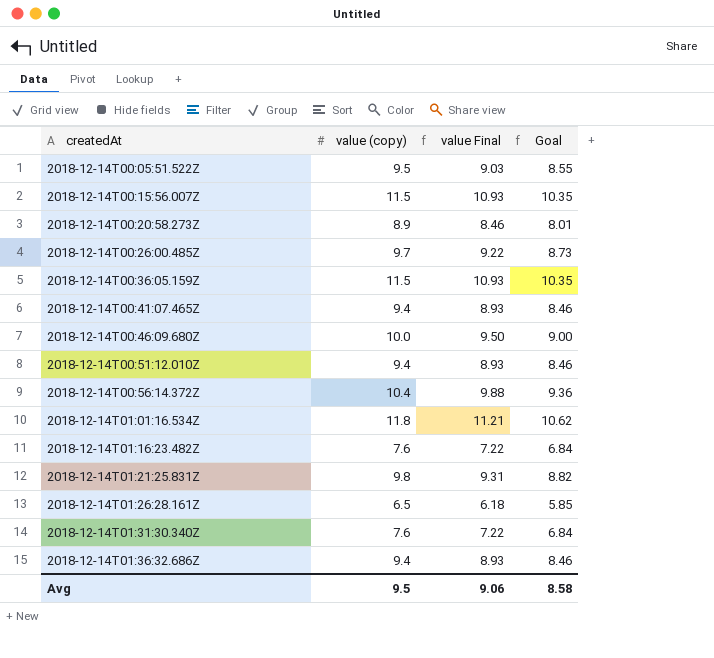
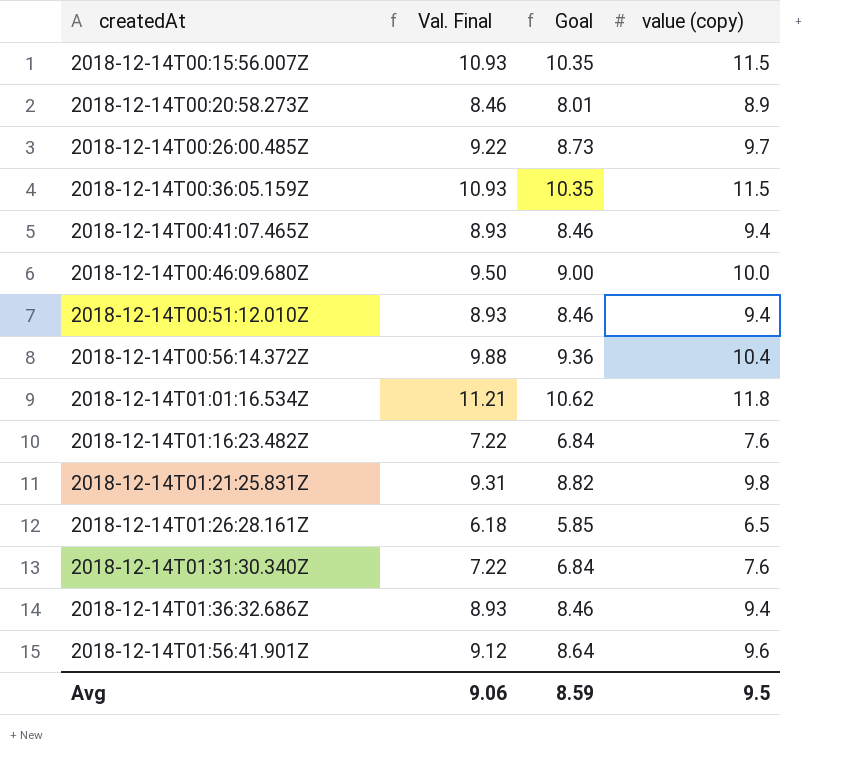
column name: value Final -> Val. Final
column value (copy) | position: 2 -> 4
row 2018-12-14T00:05:51.522Z: 9.5 | 9.03 | 8.55 -> none
row 2018-12-14T01:56:41.901Z: none -> 9.12 | 8.64 | 9.6
Avg | Goal: 8.58 -> 8.59

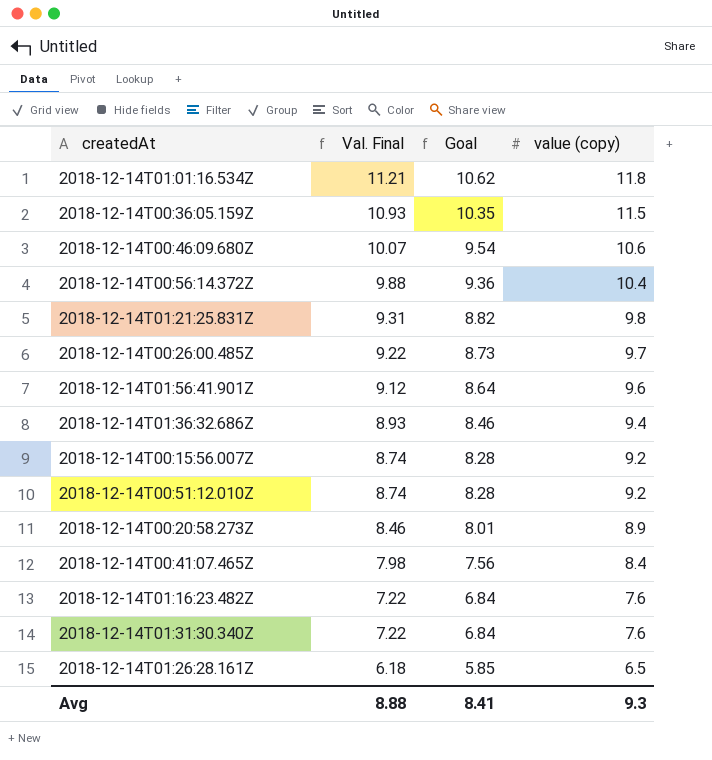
row order: createdAt ascending -> Val. Final descending
2018-12-14T00:46:09.680Z | Val. Final: 9.50 -> 10.07
2018-12-14T00:46:09.680Z | Goal: 9.00 -> 9.54
2018-12-14T00:46:09.680Z | value (copy): 10.0 -> 10.6
2018-12-14T00:15:56.007Z | Val. Final: 10.93 -> 8.74
2018-12-14T00:15:56.007Z | Goal: 10.35 -> 8.28
2018-12-14T00:15:56.007Z | value (copy): 11.5 -> 9.2
2018-12-14T00:51:12.010Z | Val. Final: 8.93 -> 8.74
2018-12-14T00:51:12.010Z | Goal: 8.46 -> 8.28
2018-12-14T00:51:12.010Z | value (copy): 9.4 -> 9.2
2018-12-14T00:41:07.465Z | Val. Final: 8.93 -> 7.98
2018-12-14T00:41:07.465Z | Goal: 8.46 -> 7.56
2018-12-14T00:41:07.465Z | value (copy): 9.4 -> 8.4
Avg | Val. Final: 9.06 -> 8.88
Avg | Goal: 8.59 -> 8.41
Avg | value (copy): 9.5 -> 9.3

